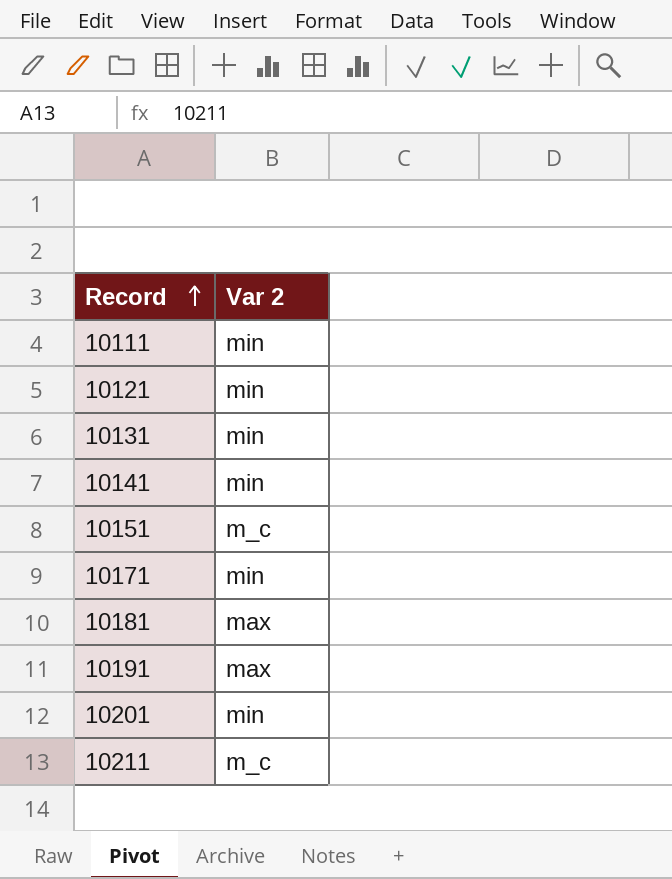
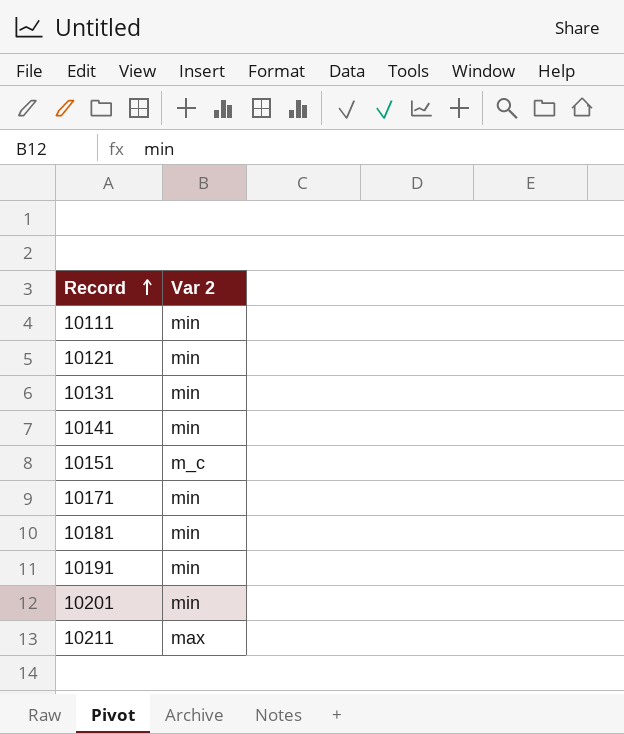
10181 | Var 2: max -> min
10191 | Var 2: max -> min
10211 | Var 2: m_c -> max

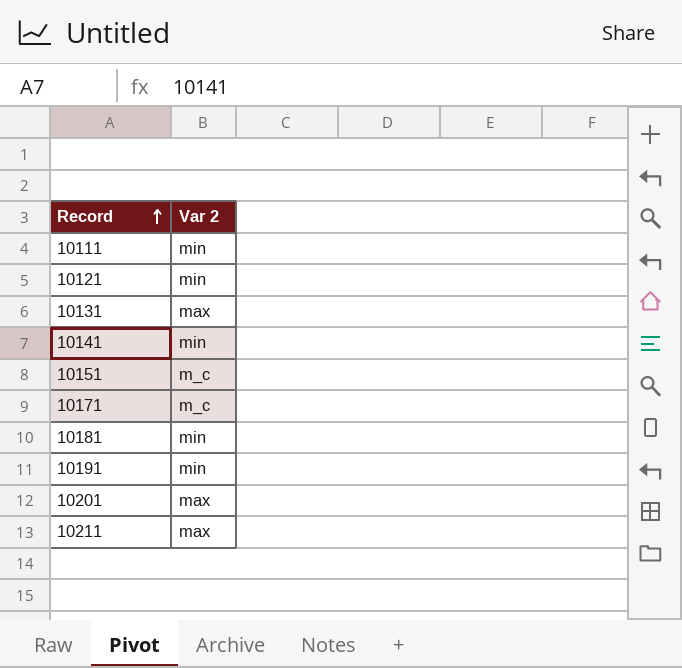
10131 | Var 2: min -> max
10171 | Var 2: min -> m_c
10201 | Var 2: min -> max

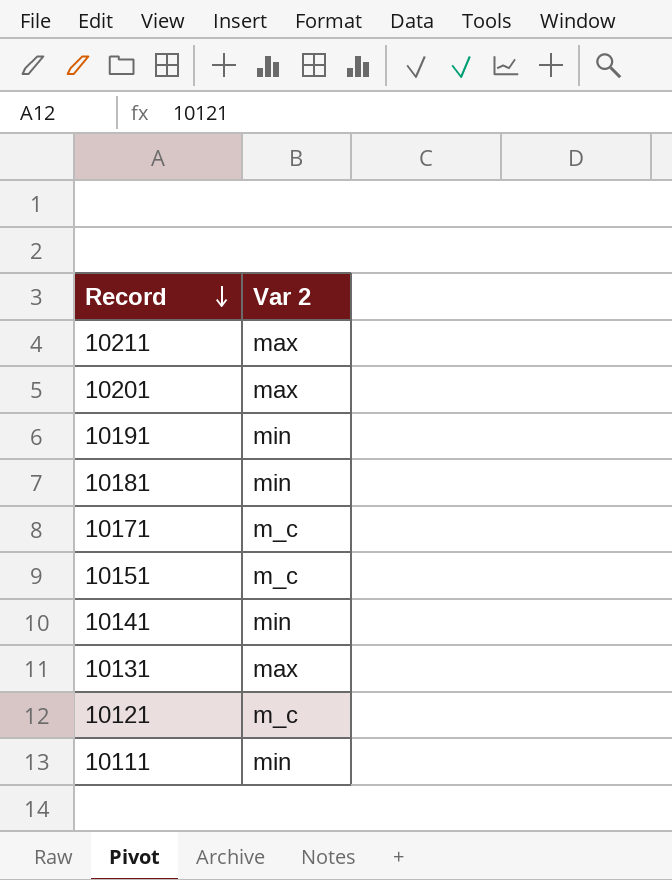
row order: Record ascending -> Record descending
10121 | Var 2: min -> m_c

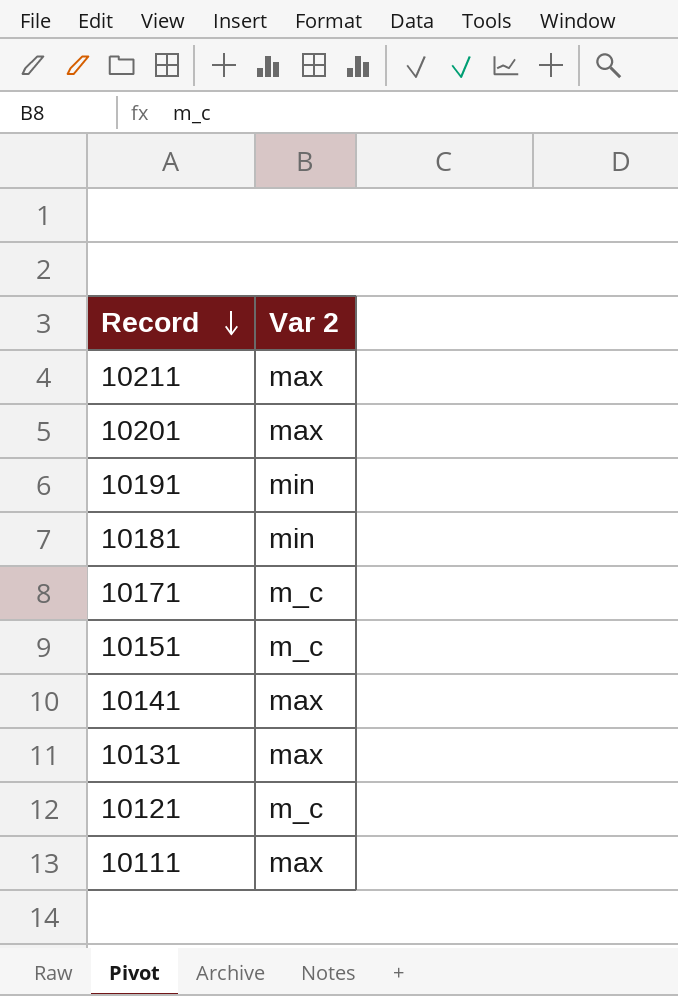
10141 | Var 2: min -> max
10111 | Var 2: min -> max

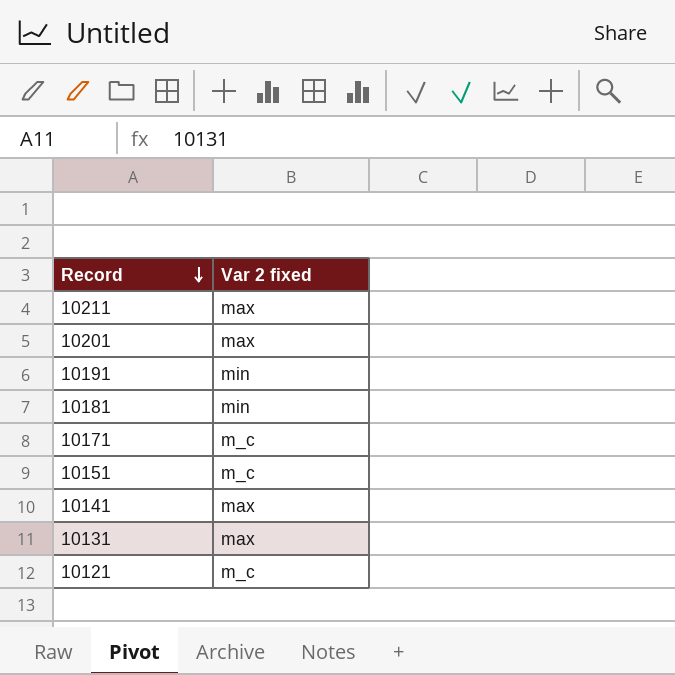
column name: Var 2 -> Var 2 fixed
row 10111: max -> none

